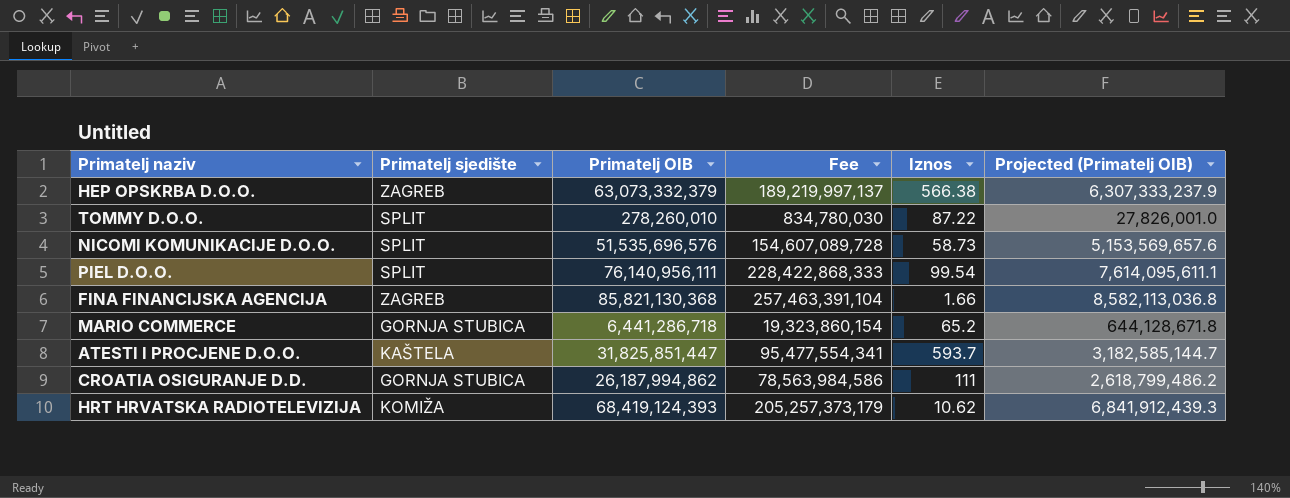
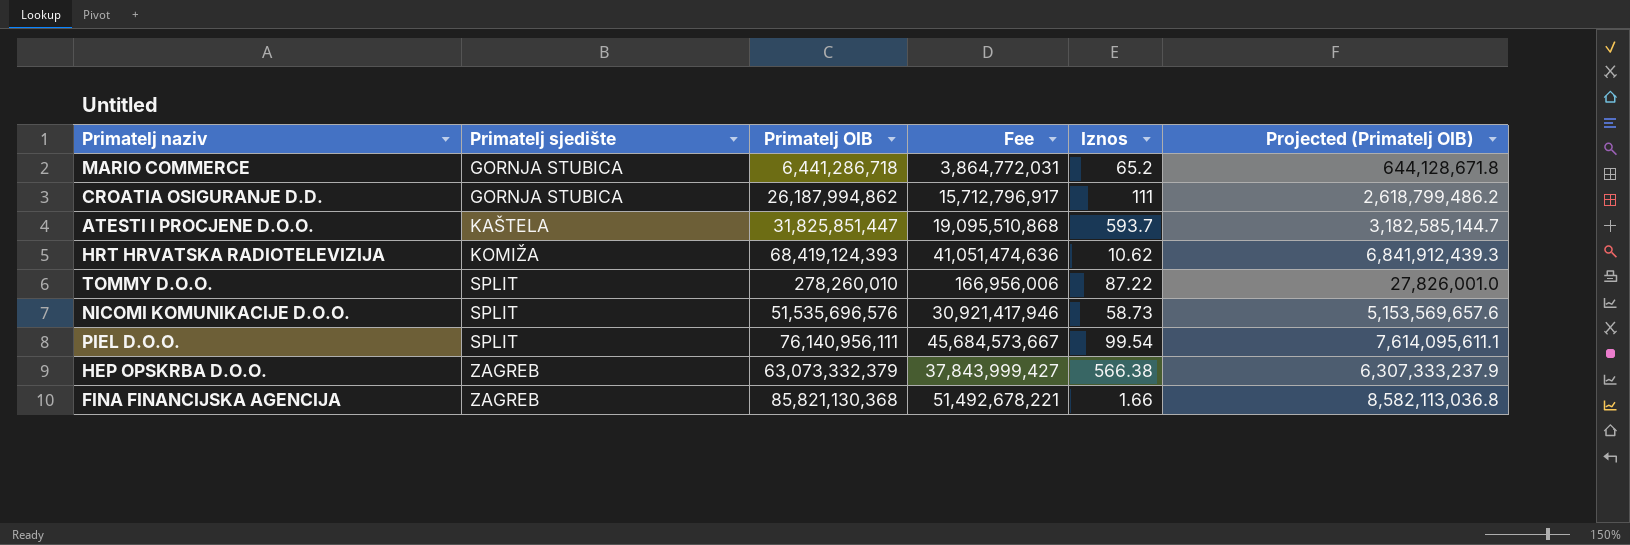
row order: none -> Primatelj sjedište ascending
column Fee | formula: [Primatelj OIB] * 3 -> [Primatelj OIB] * 0.6

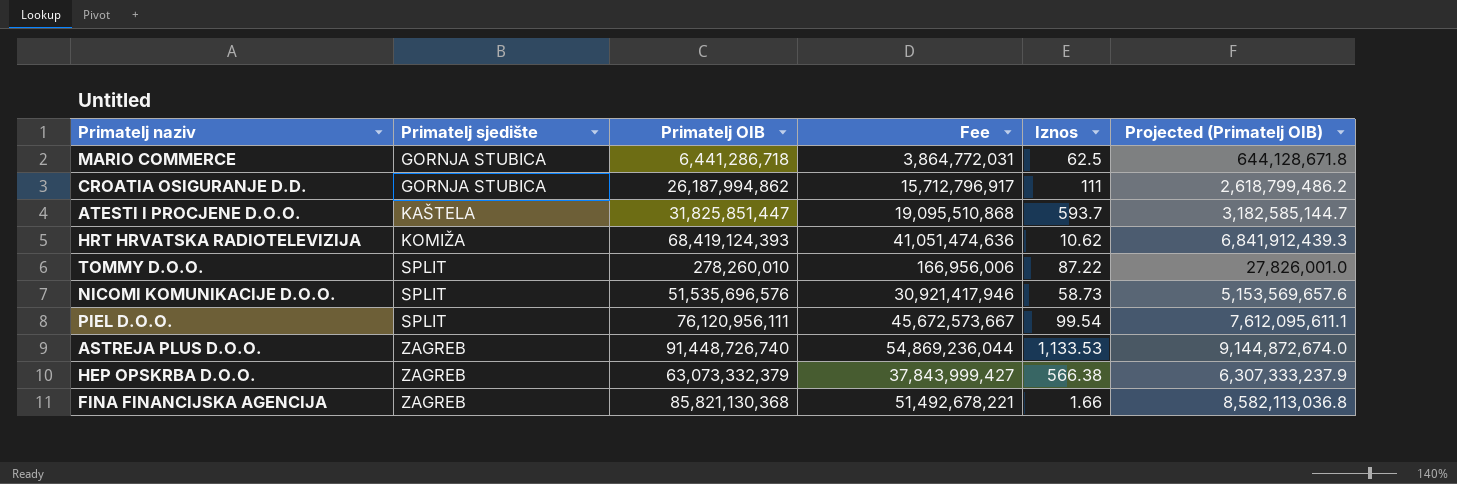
MARIO COMMERCE | Iznos: 65.2 -> 62.5
PIEL D.O.O. | Primatelj OIB: 76,140,956,111 -> 76,120,956,111
PIEL D.O.O. | Fee: 45,684,573,667 -> 45,672,573,667
PIEL D.O.O. | Projected (Primatelj OIB): 7,614,095,611.1 -> 7,612,095,611.1
row ASTREJA PLUS D.O.O.: none -> ZAGREB | 91,448,726,740 | 54,869,236,044 | 1,133.53 | 9,144,872,674.0

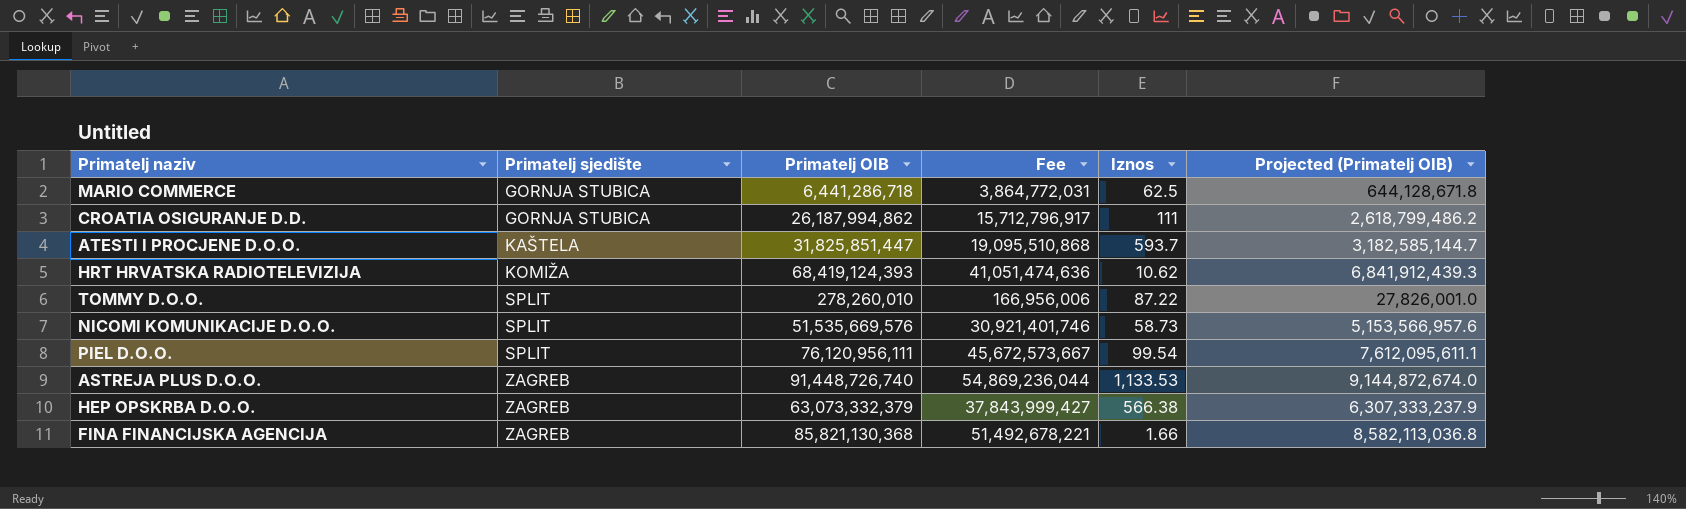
NICOMI KOMUNIKACIJE D.O.O. | Primatelj OIB: 51,535,696,576 -> 51,535,669,576
NICOMI KOMUNIKACIJE D.O.O. | Fee: 30,921,417,946 -> 30,921,401,746
NICOMI KOMUNIKACIJE D.O.O. | Projected (Primatelj OIB): 5,153,569,657.6 -> 5,153,566,957.6

